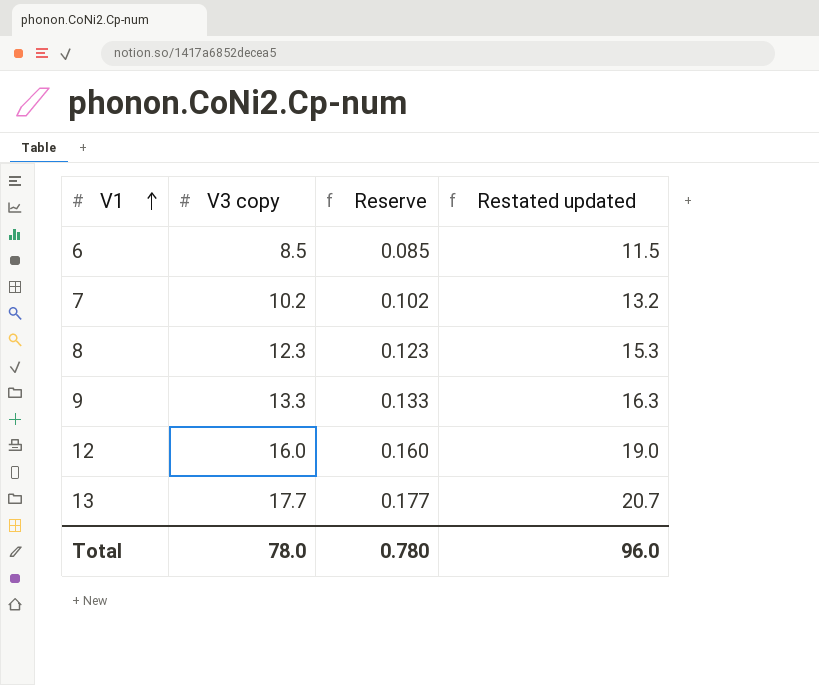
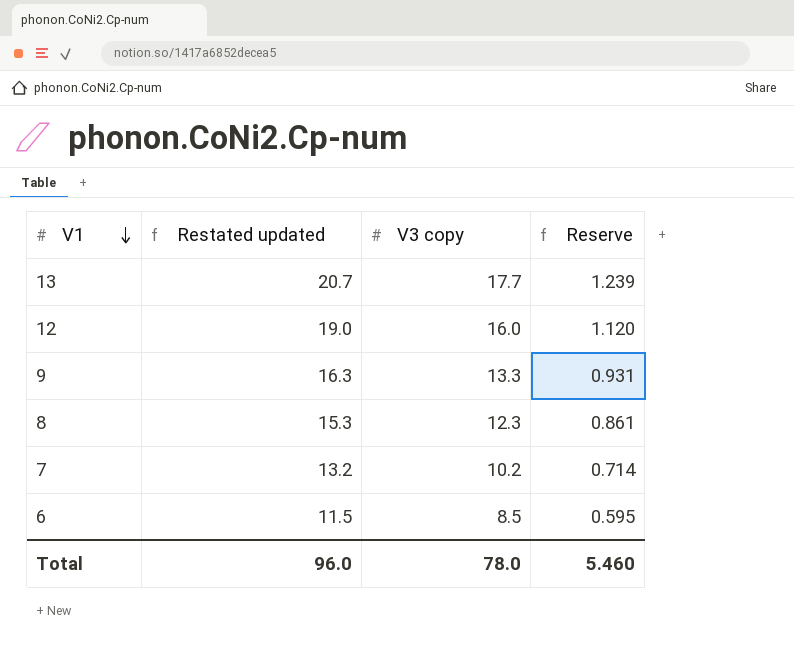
row order: V1 ascending -> V1 descending
column Restated updated | position: 4 -> 2
column Reserve | formula: [V3 copy] * 0.01 -> [V3 copy] * 0.07
Total | Reserve: 0.780 -> 5.460

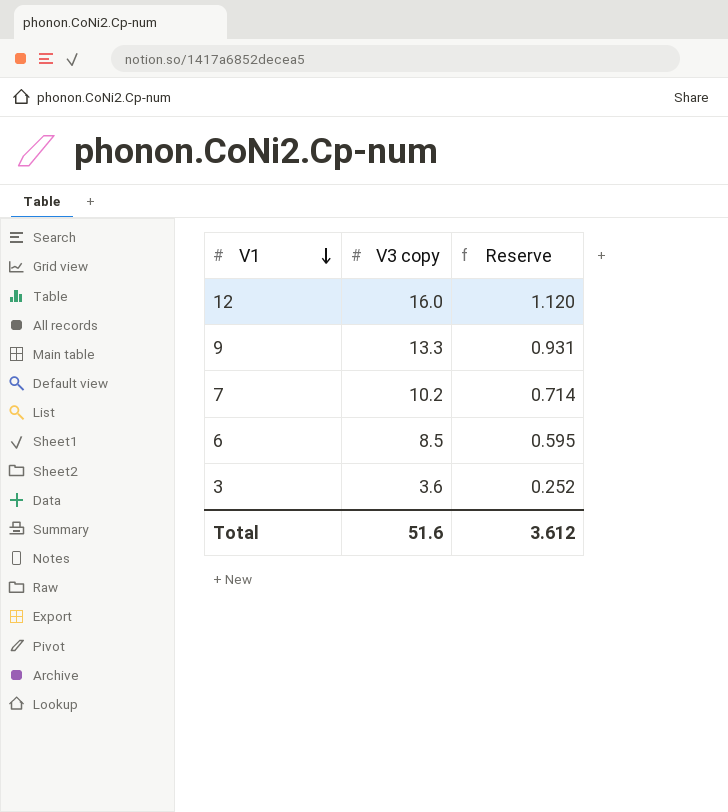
column Restated updated | formula: [V3 copy] + 3 -> none
row 13: 20.7 | 17.7 | 1.239 -> none
row 8: 15.3 | 12.3 | 0.861 -> none
row 3: none -> 3.6 | 0.252
Total | V3 copy: 78.0 -> 51.6
Total | Reserve: 5.460 -> 3.612

